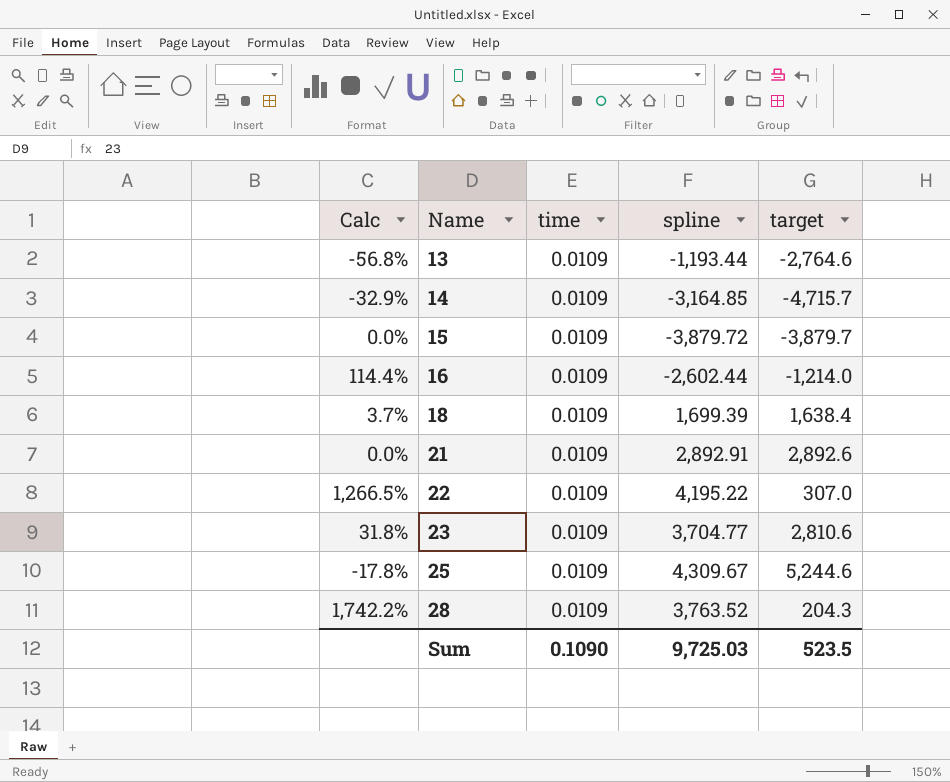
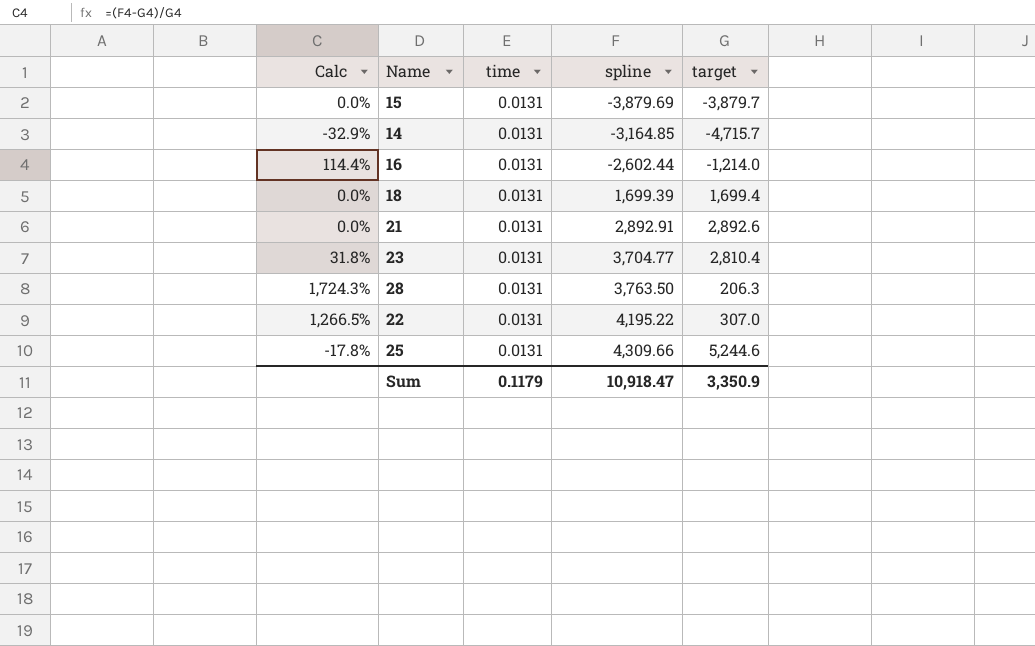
row order: Name ascending -> spline ascending
row 13: -56.8% | 0.0109 | -1,193.44 | -2,764.6 -> none
15 | time: 0.0109 -> 0.0131
15 | spline: -3,879.72 -> -3,879.69
14 | time: 0.0109 -> 0.0131
16 | time: 0.0109 -> 0.0131
18 | Calc: 3.7% -> 0.0%
18 | time: 0.0109 -> 0.0131
18 | target: 1,638.4 -> 1,699.4
21 | time: 0.0109 -> 0.0131
23 | time: 0.0109 -> 0.0131
23 | target: 2,810.6 -> 2,810.4
28 | Calc: 1,742.2% -> 1,724.3%
28 | time: 0.0109 -> 0.0131
28 | spline: 3,763.52 -> 3,763.50
28 | target: 204.3 -> 206.3
22 | time: 0.0109 -> 0.0131
25 | time: 0.0109 -> 0.0131
25 | spline: 4,309.67 -> 4,309.66
Sum | time: 0.1090 -> 0.1179
Sum | spline: 9,725.03 -> 10,918.47
Sum | target: 523.5 -> 3,350.9

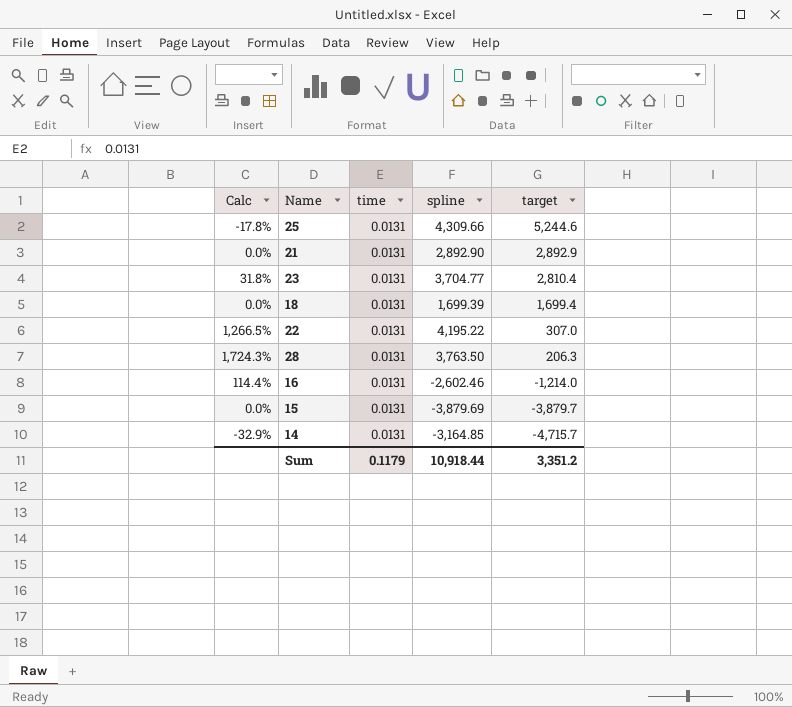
row order: spline ascending -> target descending
21 | spline: 2,892.91 -> 2,892.90
21 | target: 2,892.6 -> 2,892.9
16 | spline: -2,602.44 -> -2,602.46
Sum | spline: 10,918.47 -> 10,918.44
Sum | target: 3,350.9 -> 3,351.2

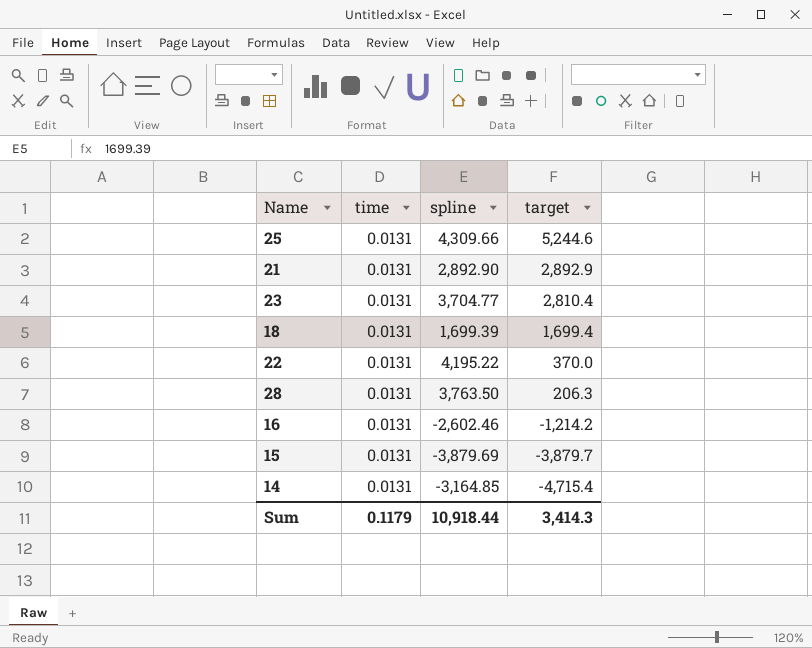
column Calc | formula: ([spline] - [target]) / [target] -> none
22 | target: 307.0 -> 370.0
16 | target: -1,214.0 -> -1,214.2
14 | target: -4,715.7 -> -4,715.4
Sum | target: 3,351.2 -> 3,414.3

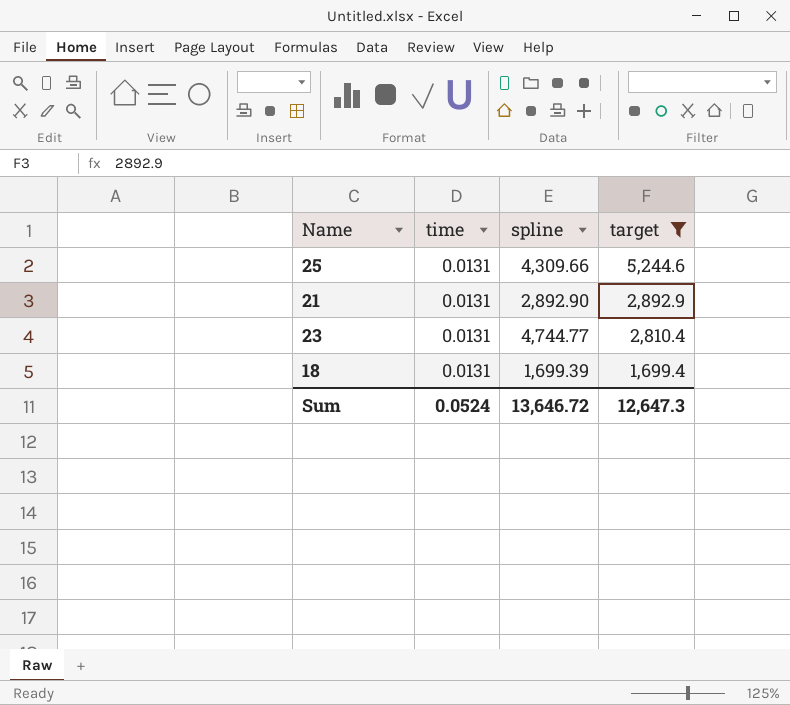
filter: none -> target >= 1,699.4
23 | spline: 3,704.77 -> 4,744.77
Sum | time: 0.1179 -> 0.0524
Sum | spline: 10,918.44 -> 13,646.72
Sum | target: 3,414.3 -> 12,647.3

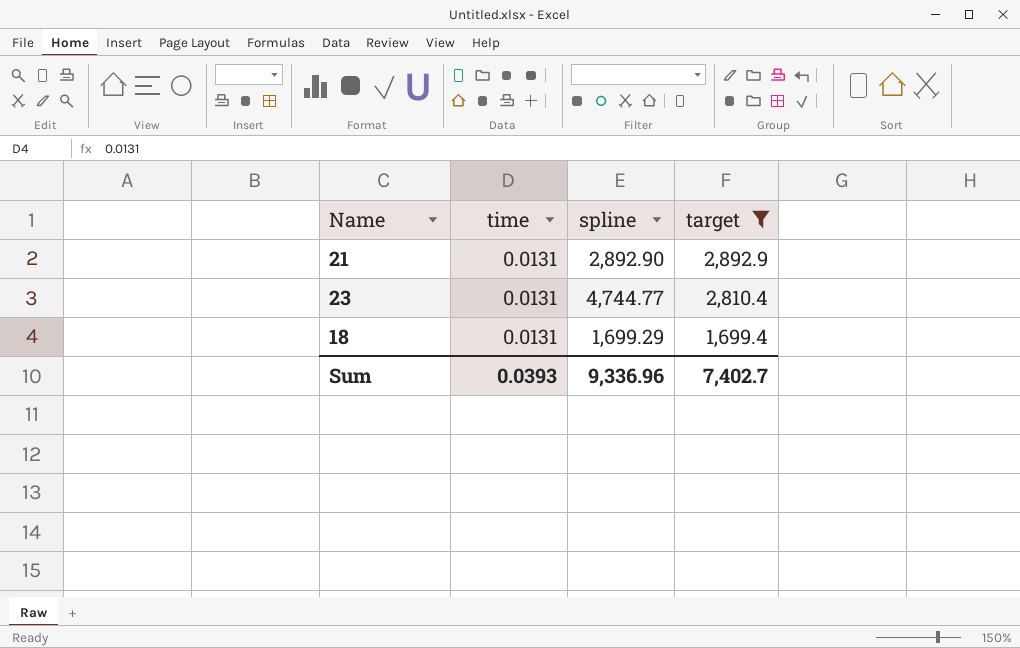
row 25: 0.0131 | 4,309.66 | 5,244.6 -> none
18 | spline: 1,699.39 -> 1,699.29
Sum | time: 0.0524 -> 0.0393
Sum | spline: 13,646.72 -> 9,336.96
Sum | target: 12,647.3 -> 7,402.7

